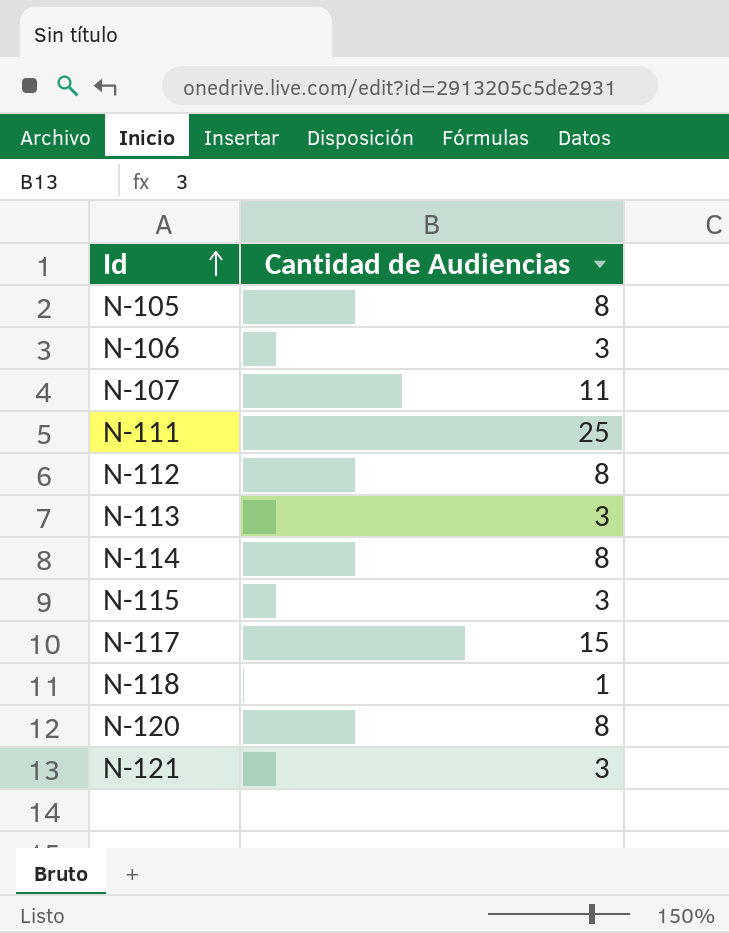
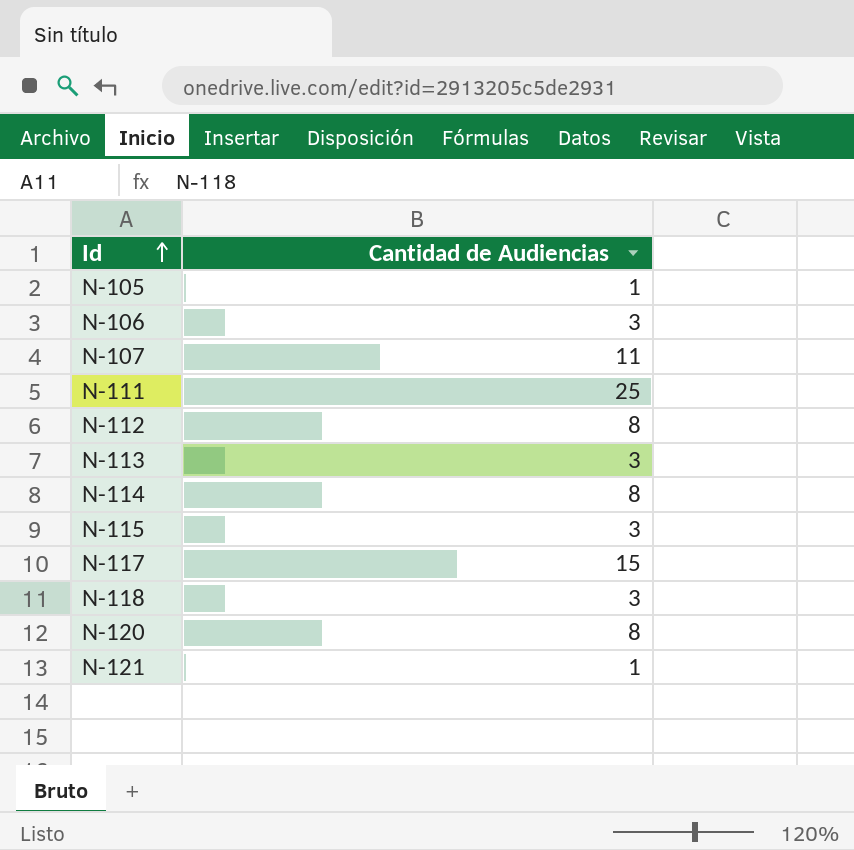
N-105 | Cantidad de Audiencias: 8 -> 1
N-118 | Cantidad de Audiencias: 1 -> 3
N-121 | Cantidad de Audiencias: 3 -> 1

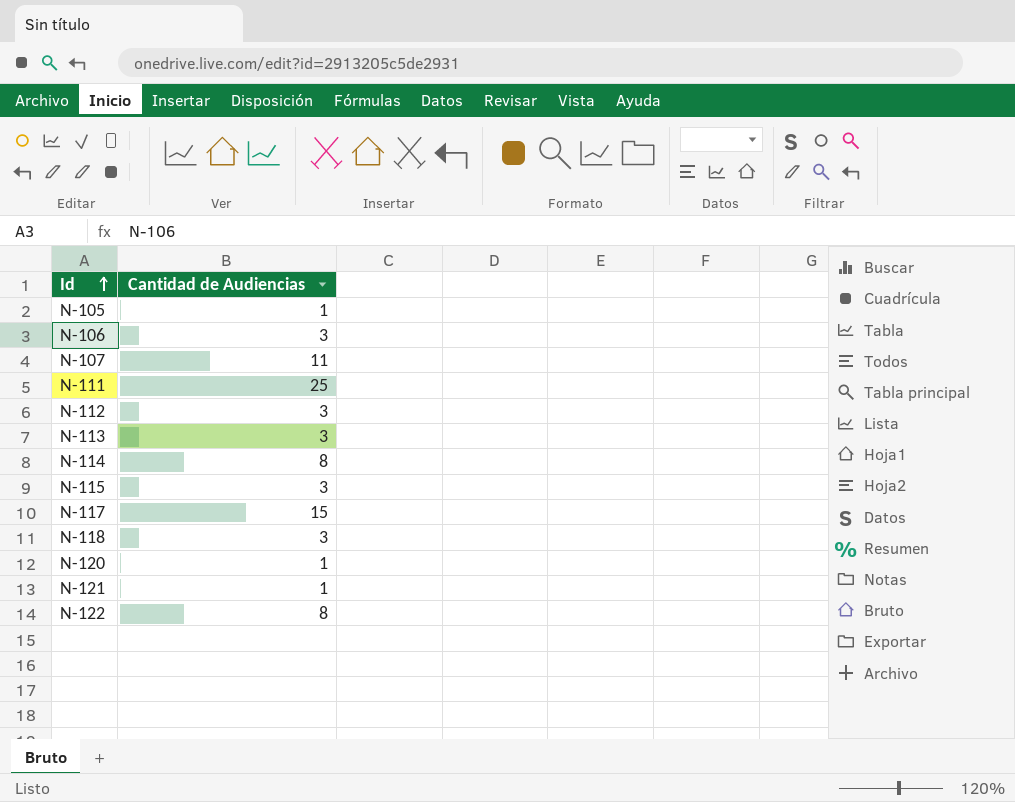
N-112 | Cantidad de Audiencias: 8 -> 3
N-120 | Cantidad de Audiencias: 8 -> 1
row N-122: none -> 8

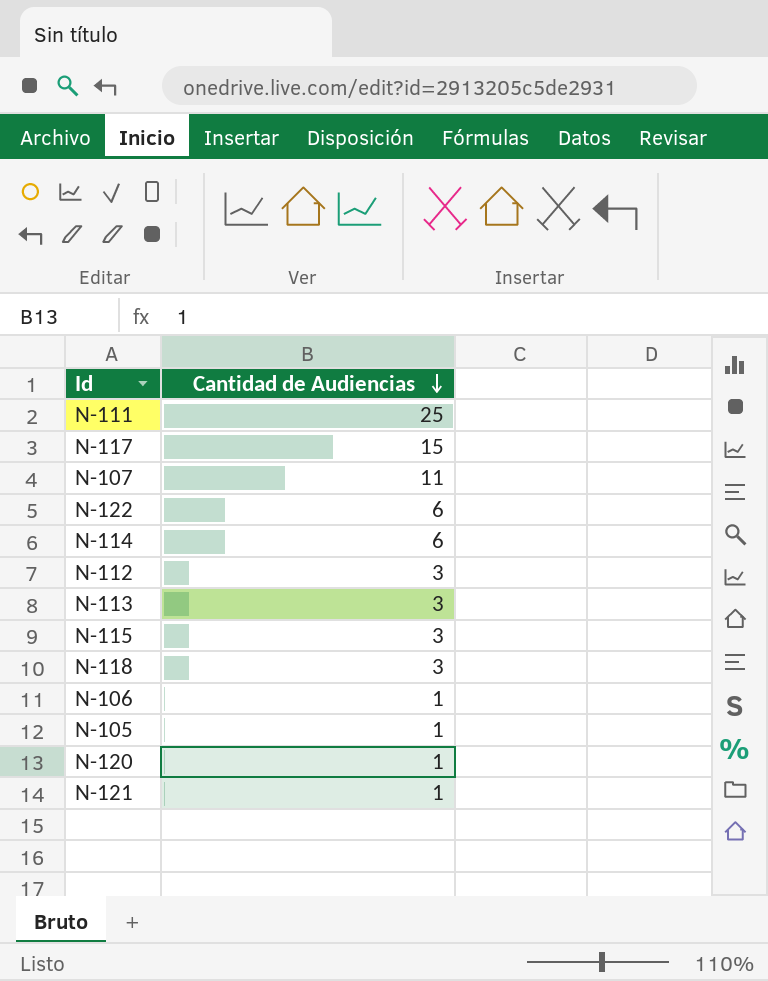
row order: Id ascending -> Cantidad de Audiencias descending
N-122 | Cantidad de Audiencias: 8 -> 6
N-114 | Cantidad de Audiencias: 8 -> 6
N-106 | Cantidad de Audiencias: 3 -> 1

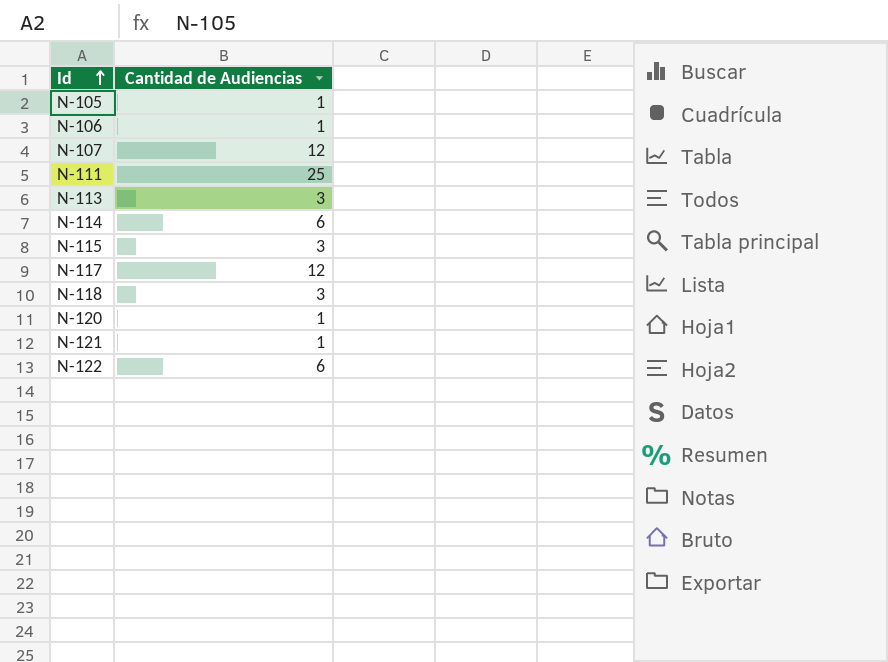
row order: Cantidad de Audiencias descending -> Id ascending
row N-112: 3 -> none
N-107 | Cantidad de Audiencias: 11 -> 12
N-117 | Cantidad de Audiencias: 15 -> 12

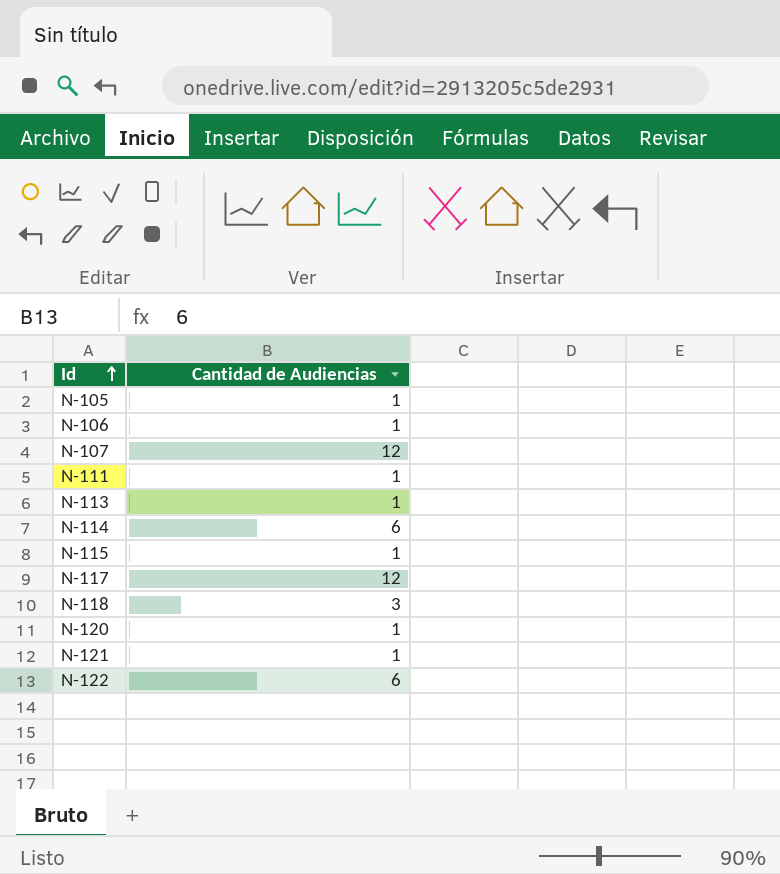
N-111 | Cantidad de Audiencias: 25 -> 1
N-113 | Cantidad de Audiencias: 3 -> 1
N-115 | Cantidad de Audiencias: 3 -> 1

